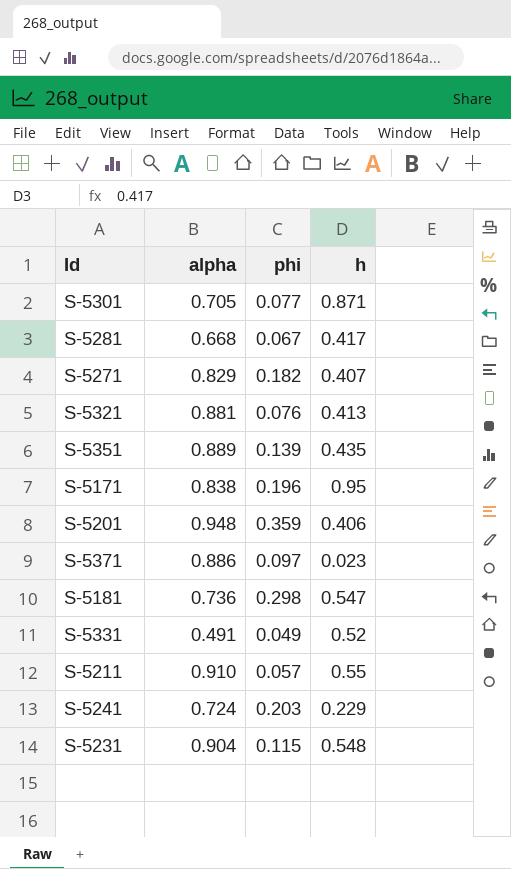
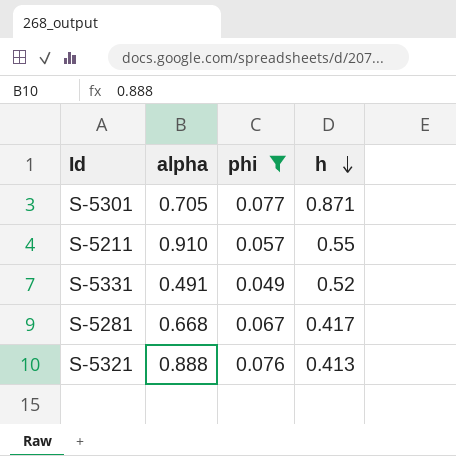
filter: none -> phi <= 0.077
row order: none -> h descending
S-5321 | alpha: 0.881 -> 0.888

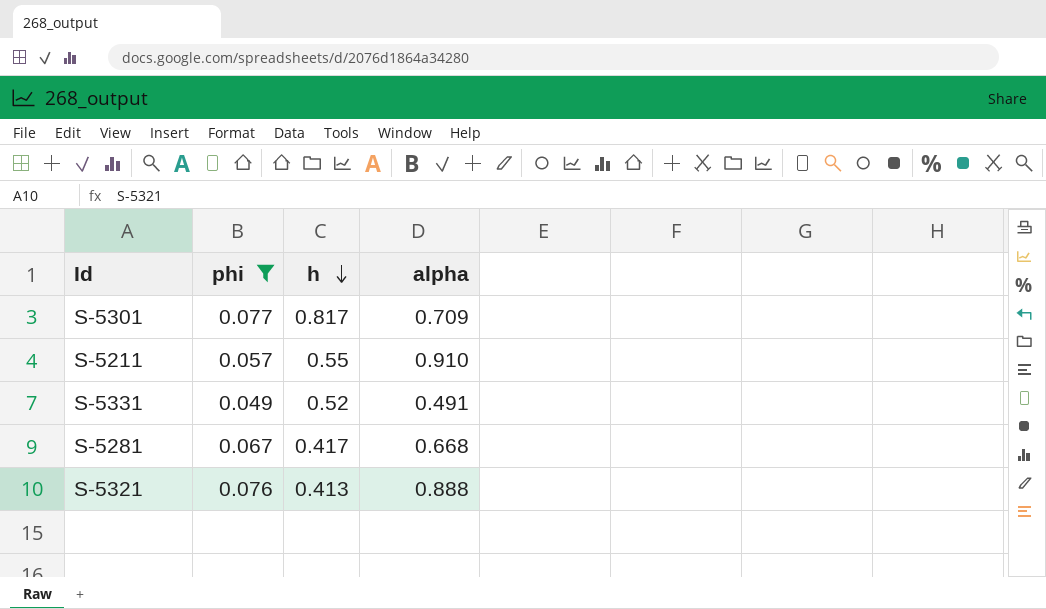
column alpha | position: 2 -> 4
S-5301 | h: 0.871 -> 0.817
S-5301 | alpha: 0.705 -> 0.709

